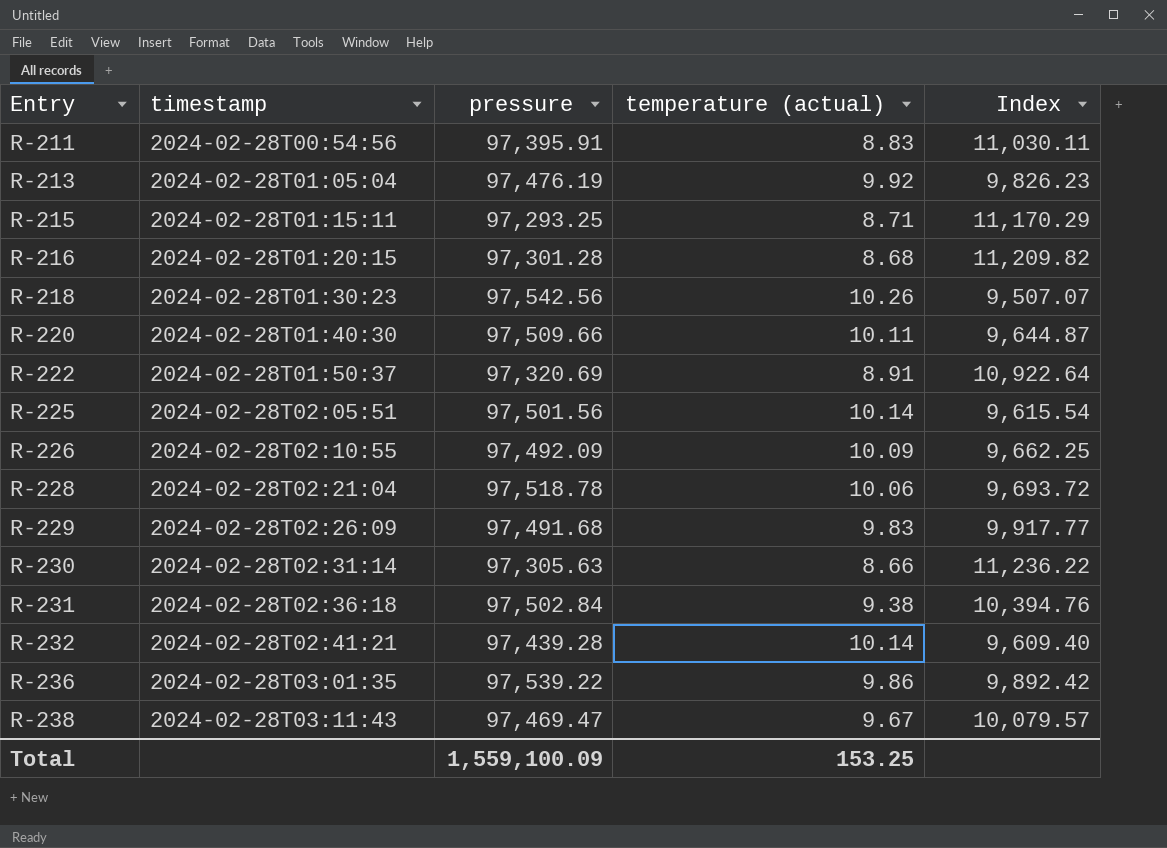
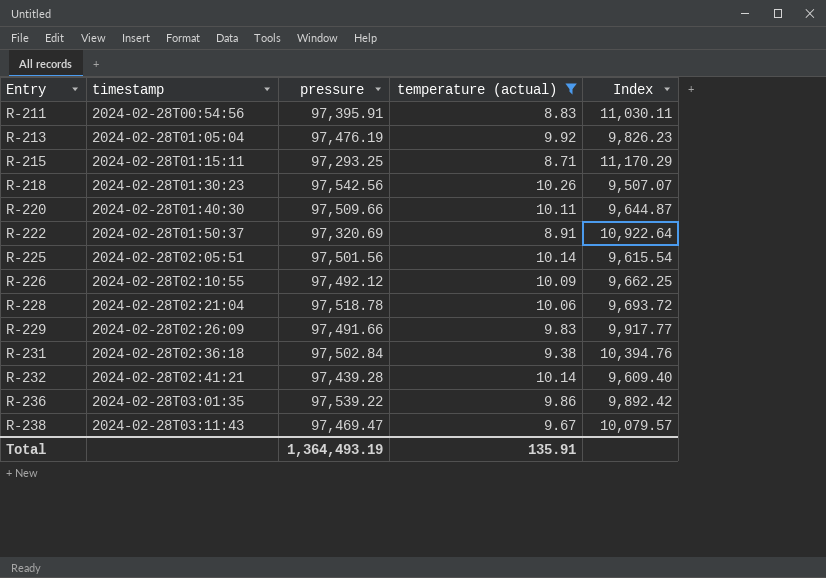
filter: none -> temperature (actual) >= 8.71
R-226 | pressure: 97,492.09 -> 97,492.12
R-229 | pressure: 97,491.68 -> 97,491.66
Total | pressure: 1,559,100.09 -> 1,364,493.19
Total | temperature (actual): 153.25 -> 135.91

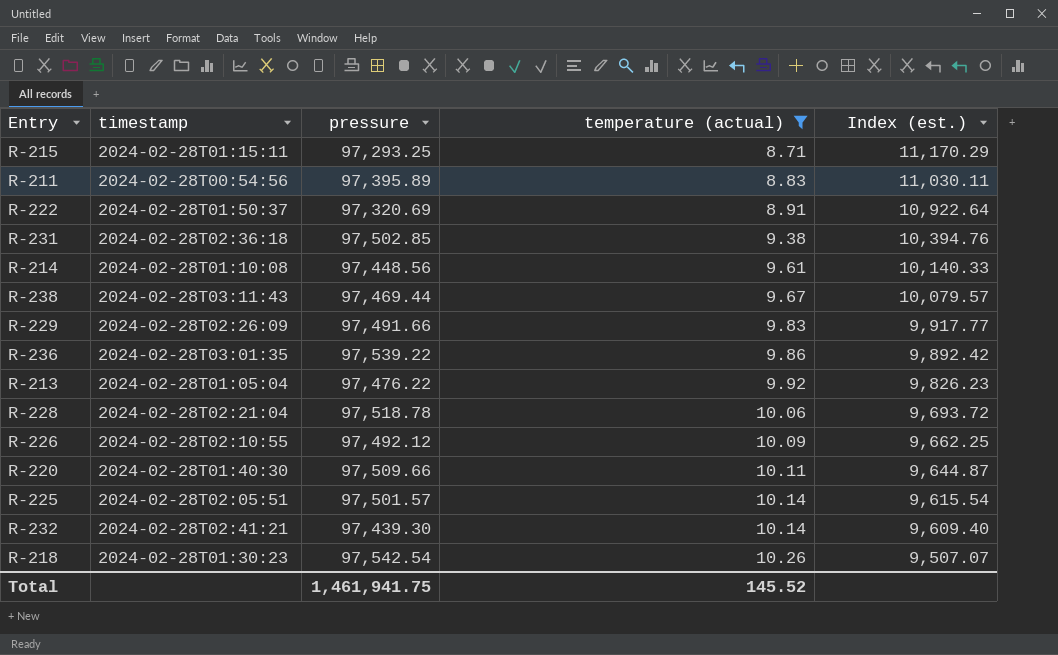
row order: Entry ascending -> temperature (actual) ascending
column name: Index -> Index (est.)
R-211 | pressure: 97,395.91 -> 97,395.89
R-231 | pressure: 97,502.84 -> 97,502.85
row R-214: none -> 2024-02-28T01:10:08 | 97,448.56 | 9.61 | 10,140.33
R-238 | pressure: 97,469.47 -> 97,469.44
R-213 | pressure: 97,476.19 -> 97,476.22
R-225 | pressure: 97,501.56 -> 97,501.57
R-232 | pressure: 97,439.28 -> 97,439.30
R-218 | pressure: 97,542.56 -> 97,542.54
Total | pressure: 1,364,493.19 -> 1,461,941.75
Total | temperature (actual): 135.91 -> 145.52

